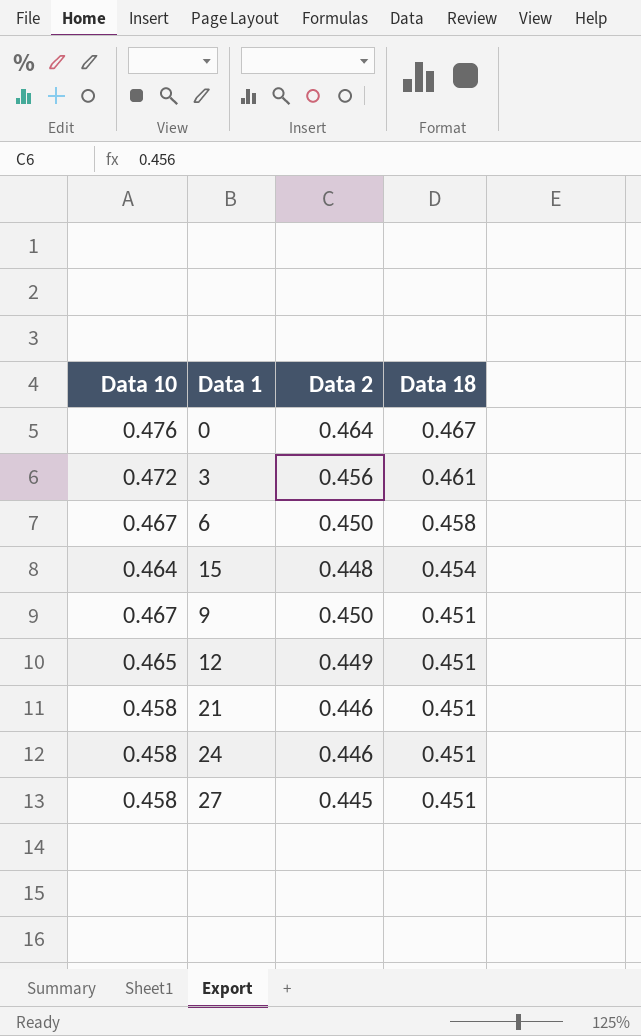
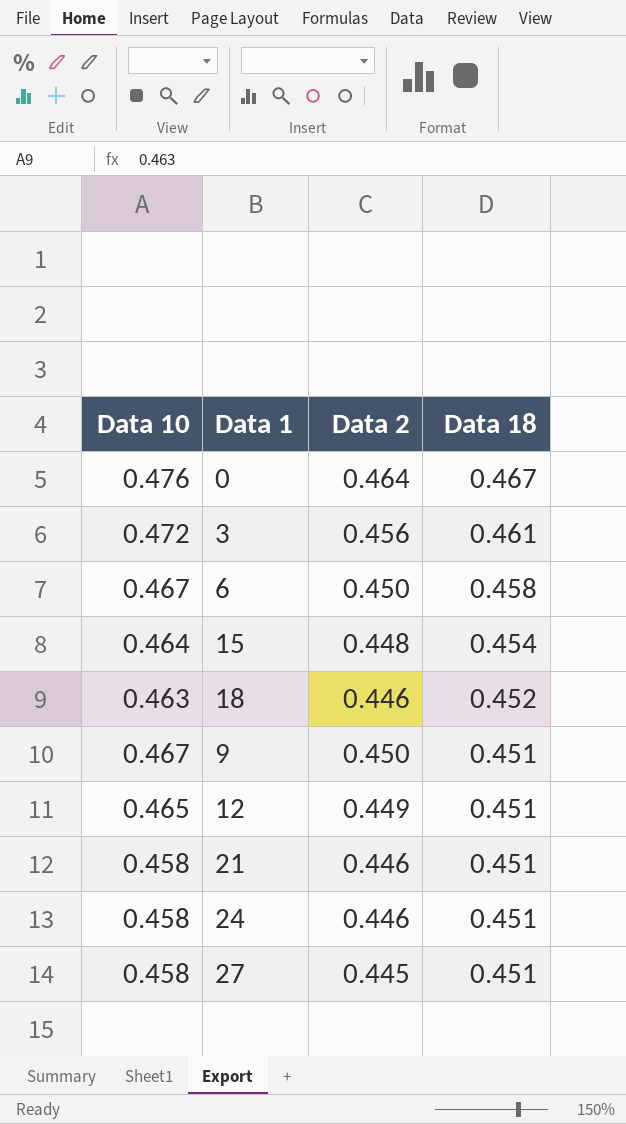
row 18: none -> 0.463 | 0.446 | 0.452

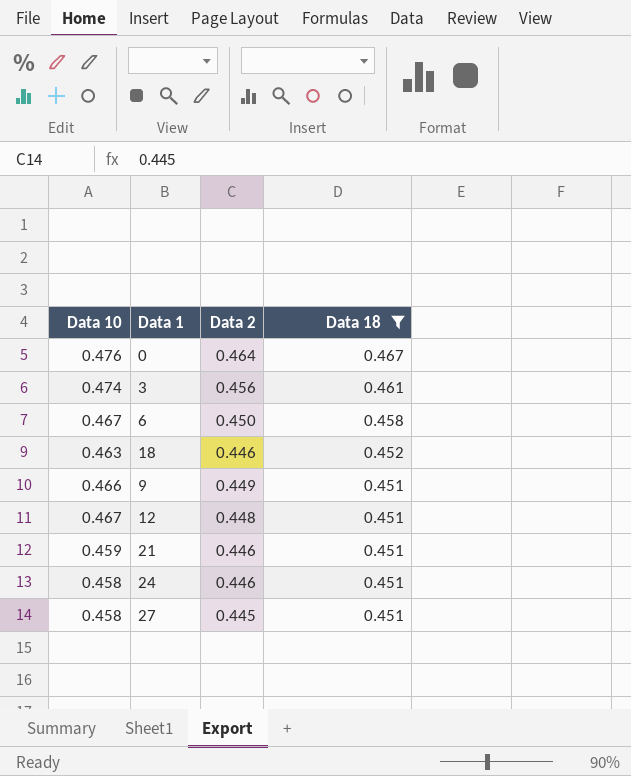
filter: none -> Data 18 != 0.454
3 | Data 10: 0.472 -> 0.474
9 | Data 10: 0.467 -> 0.466
9 | Data 2: 0.450 -> 0.449
12 | Data 10: 0.465 -> 0.467
12 | Data 2: 0.449 -> 0.448
21 | Data 10: 0.458 -> 0.459

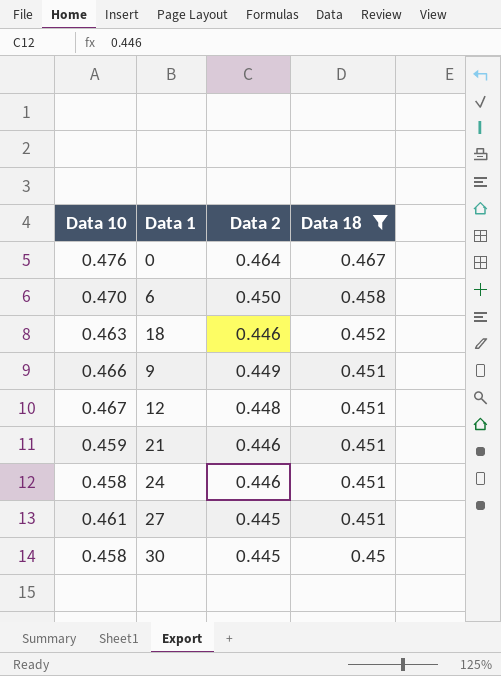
row 3: 0.474 | 0.456 | 0.461 -> none
6 | Data 10: 0.467 -> 0.470
27 | Data 10: 0.458 -> 0.461
row 30: none -> 0.458 | 0.445 | 0.45

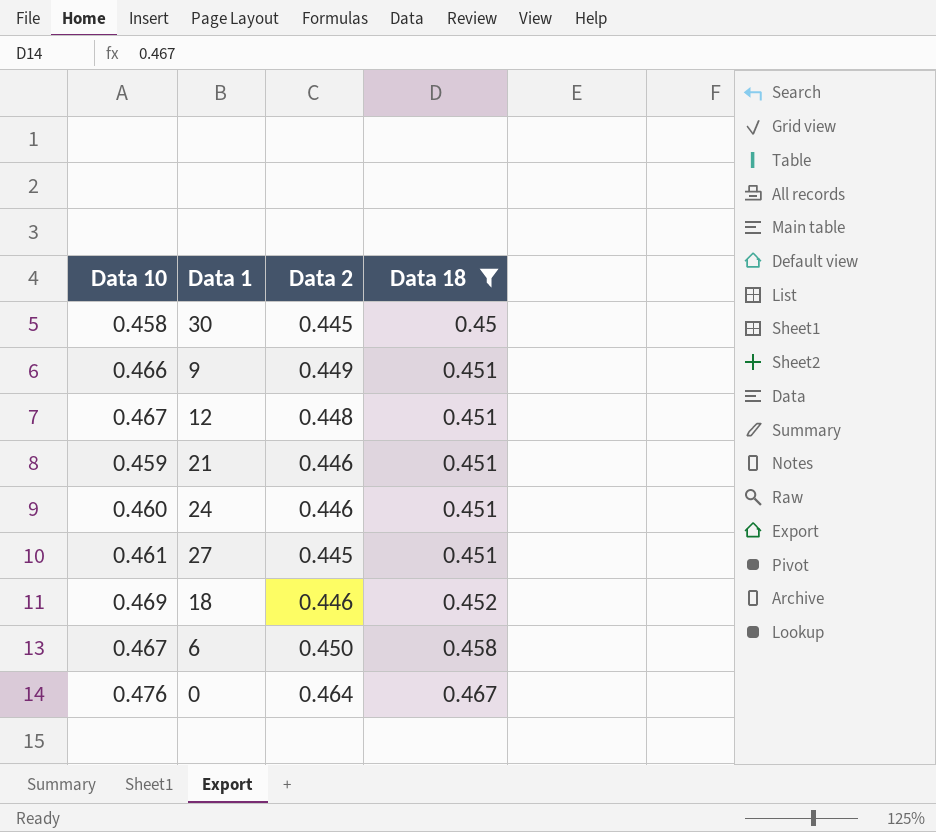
row order: Data 18 descending -> Data 18 ascending
24 | Data 10: 0.458 -> 0.460
18 | Data 10: 0.463 -> 0.469
6 | Data 10: 0.470 -> 0.467

